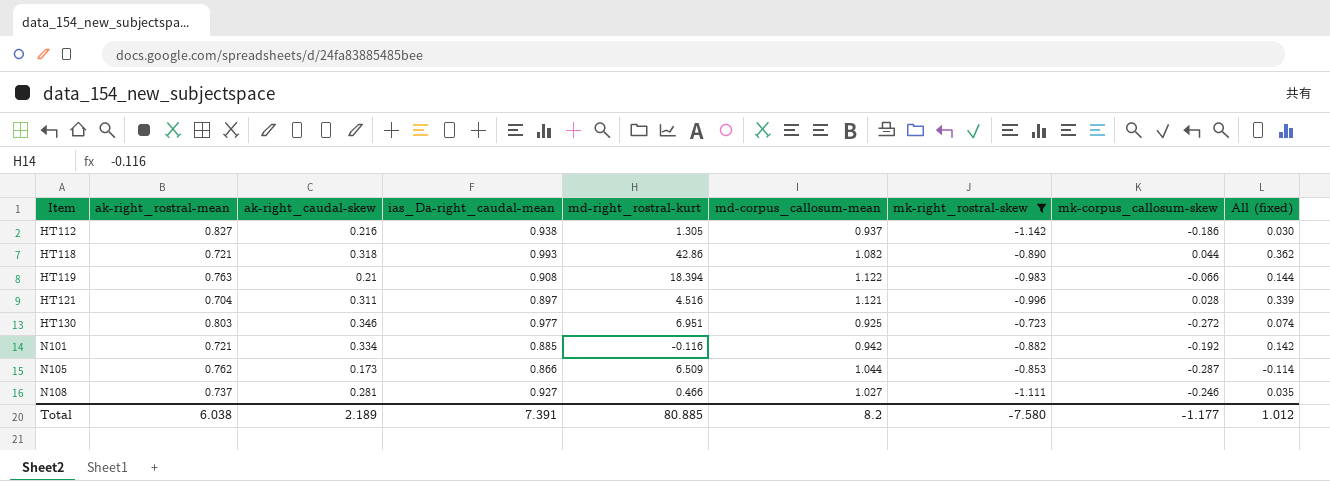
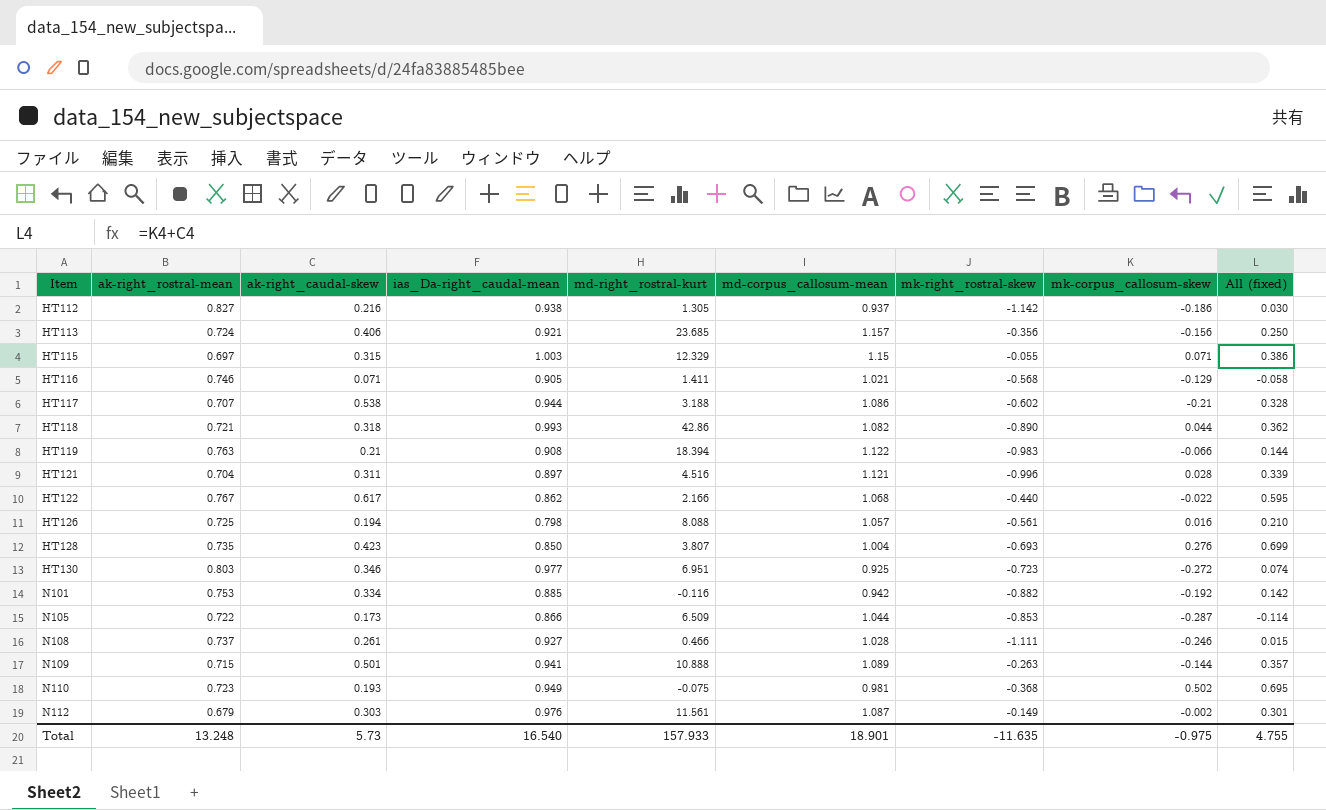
filter: mk-right_rostral-skew <= -0.723 -> none
N101 | ak-right_rostral-mean: 0.721 -> 0.753
N105 | ak-right_rostral-mean: 0.762 -> 0.722
N108 | ak-right_caudal-skew: 0.281 -> 0.261
N108 | md-corpus_callosum-mean: 1.027 -> 1.028
N108 | All (fixed): 0.035 -> 0.015
Total | ak-right_rostral-mean: 6.038 -> 13.248
Total | ak-right_caudal-skew: 2.189 -> 5.73
Total | ias_Da-right_caudal-mean: 7.391 -> 16.540
Total | md-right_rostral-kurt: 80.885 -> 157.933
Total | md-corpus_callosum-mean: 8.2 -> 18.901
Total | mk-right_rostral-skew: -7.580 -> -11.635
Total | mk-corpus_callosum-skew: -1.177 -> -0.975
Total | All (fixed): 1.012 -> 4.755

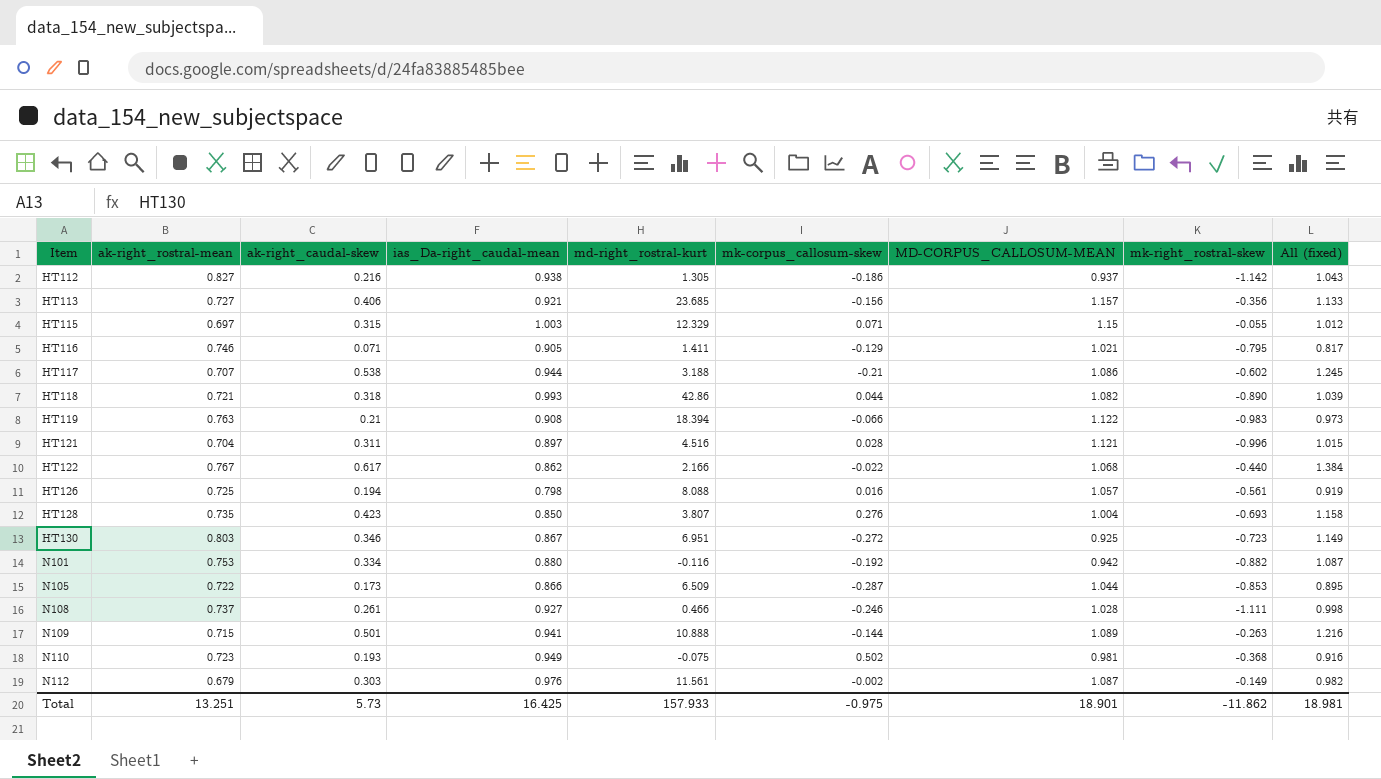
column mk-corpus_callosum-skew | position: 8 -> 6
column name: md-corpus_callosum-mean -> MD-CORPUS_CALLOSUM-MEAN
column All (fixed) | formula: [ak-right_caudal-skew] + [mk-corpus_callosum-skew] -> [ak-right_rostral-mean] + [ak-right_caudal-skew]
HT113 | ak-right_rostral-mean: 0.724 -> 0.727
HT116 | mk-right_rostral-skew: -0.568 -> -0.795
HT130 | ias_Da-right_caudal-mean: 0.977 -> 0.867
N101 | ias_Da-right_caudal-mean: 0.885 -> 0.880
Total | ak-right_rostral-mean: 13.248 -> 13.251
Total | ias_Da-right_caudal-mean: 16.540 -> 16.425
Total | mk-right_rostral-skew: -11.635 -> -11.862
Total | All (fixed): 4.755 -> 18.981

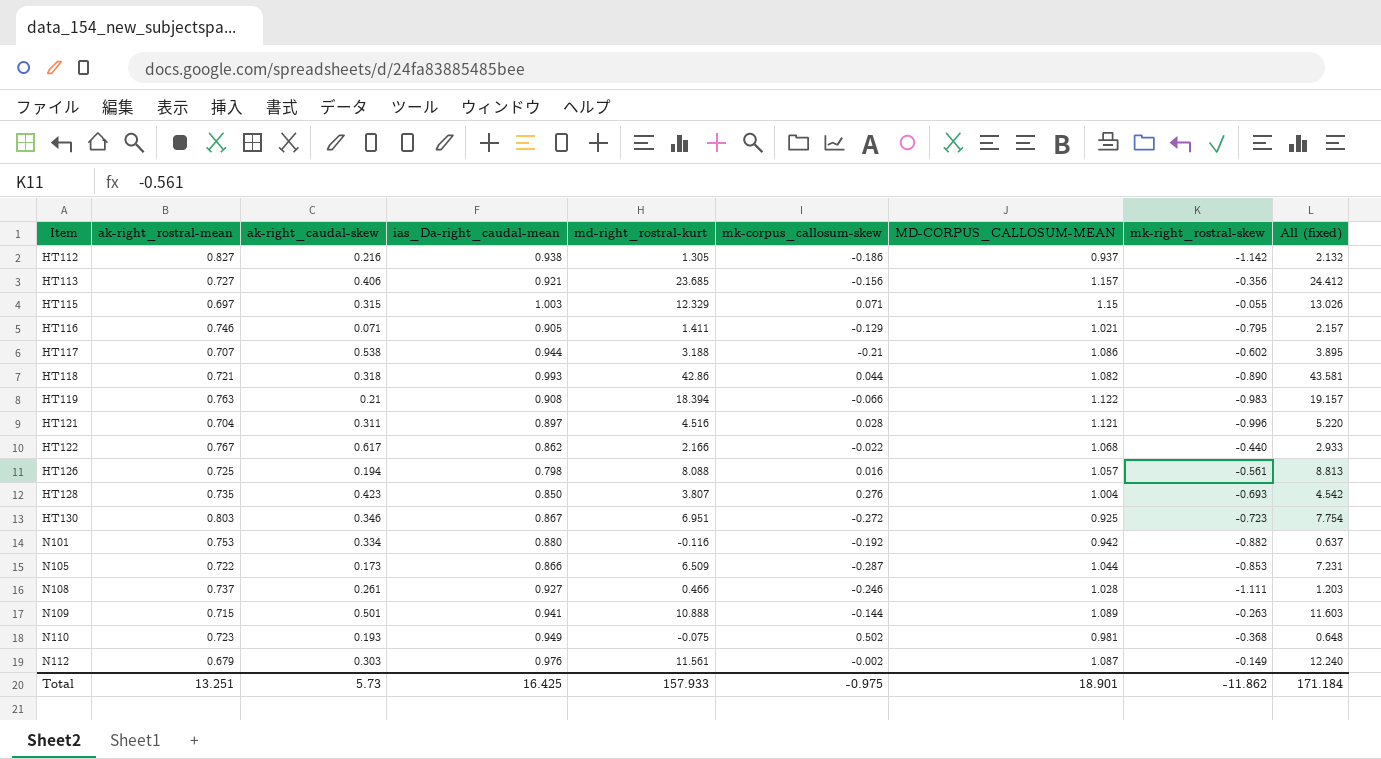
column All (fixed) | formula: [ak-right_rostral-mean] + [ak-right_caudal-skew] -> [ak-right_rostral-mean] + [md-right_rostral-kurt]
Total | All (fixed): 18.981 -> 171.184

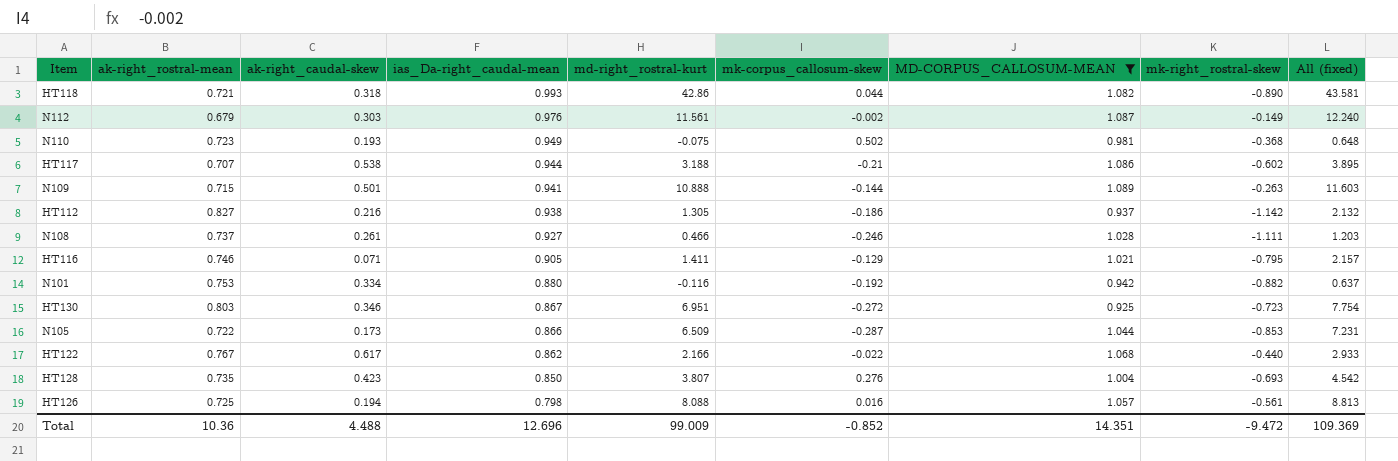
filter: none -> MD-CORPUS_CALLOSUM-MEAN <= 1.089
row order: Item ascending -> ias_Da-right_caudal-mean descending
Total | ak-right_rostral-mean: 13.251 -> 10.36
Total | ak-right_caudal-skew: 5.73 -> 4.488
Total | ias_Da-right_caudal-mean: 16.425 -> 12.696
Total | md-right_rostral-kurt: 157.933 -> 99.009
Total | mk-corpus_callosum-skew: -0.975 -> -0.852
Total | MD-CORPUS_CALLOSUM-MEAN: 18.901 -> 14.351
Total | mk-right_rostral-skew: -11.862 -> -9.472
Total | All (fixed): 171.184 -> 109.369

